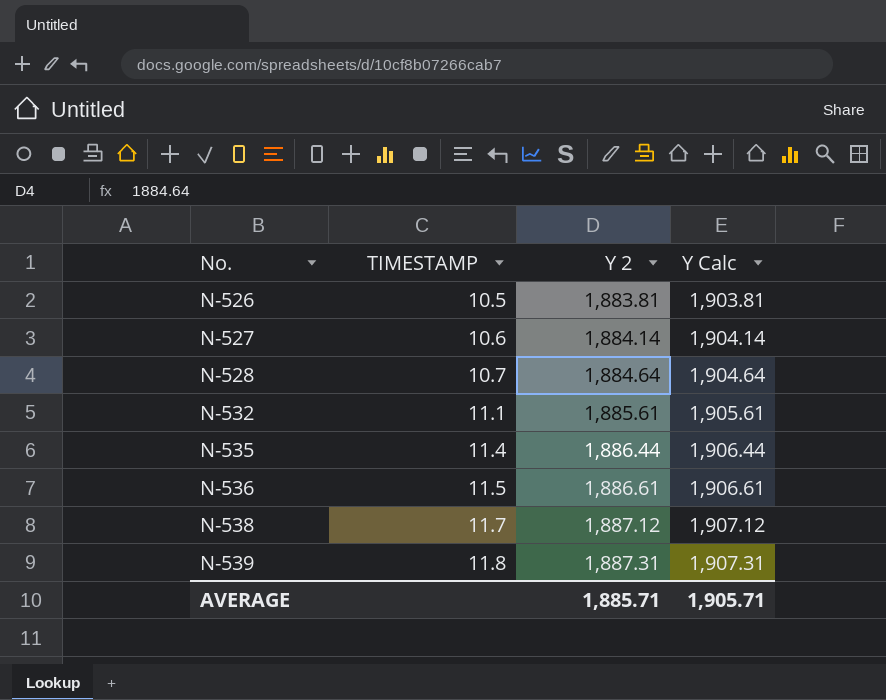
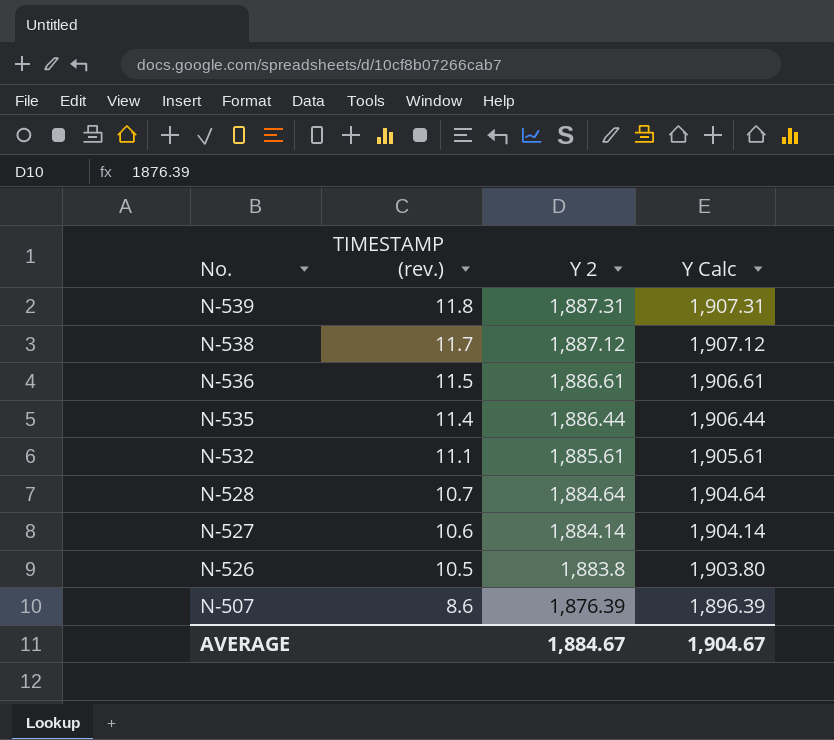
row order: No. ascending -> No. descending
column name: TIMESTAMP -> TIMESTAMP (rev.)
N-526 | Y 2: 1,883.81 -> 1,883.8
N-526 | Y Calc: 1,903.81 -> 1,903.80
row N-507: none -> 8.6 | 1,876.39 | 1,896.39
AVERAGE | Y 2: 1,885.71 -> 1,884.67
AVERAGE | Y Calc: 1,905.71 -> 1,904.67

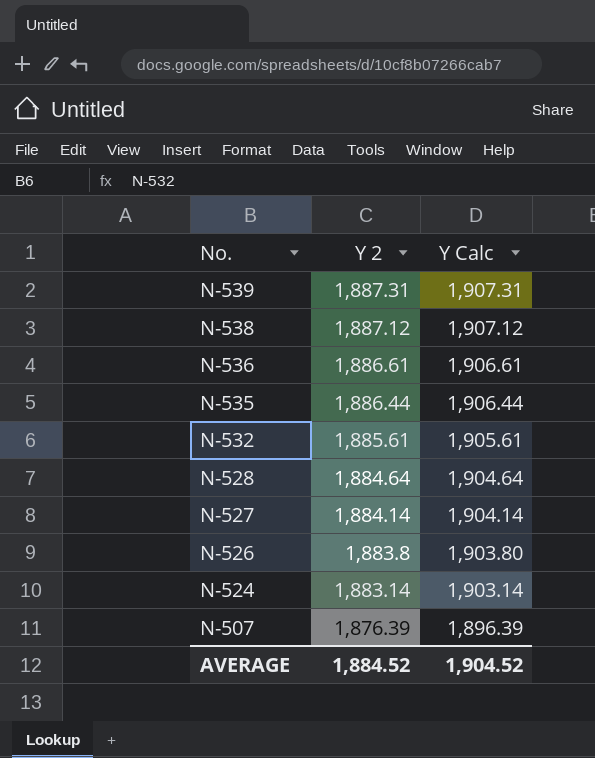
column TIMESTAMP (rev.) | position: 2 -> none
row N-524: none -> 1,883.14 | 1,903.14
AVERAGE | Y 2: 1,884.67 -> 1,884.52
AVERAGE | Y Calc: 1,904.67 -> 1,904.52

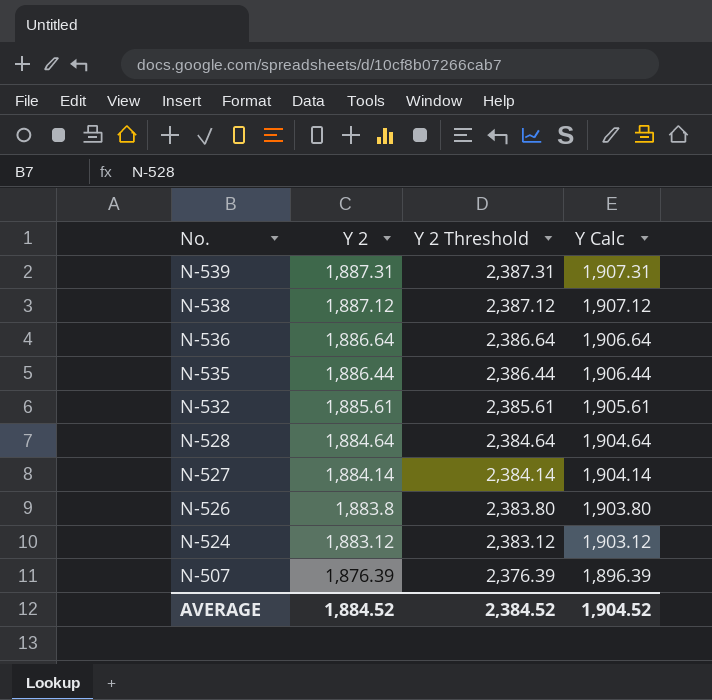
column Y 2 Threshold | formula: none -> [Y 2] + 500
N-536 | Y 2: 1,886.61 -> 1,886.64
N-536 | Y Calc: 1,906.61 -> 1,906.64
N-524 | Y 2: 1,883.14 -> 1,883.12
N-524 | Y Calc: 1,903.14 -> 1,903.12

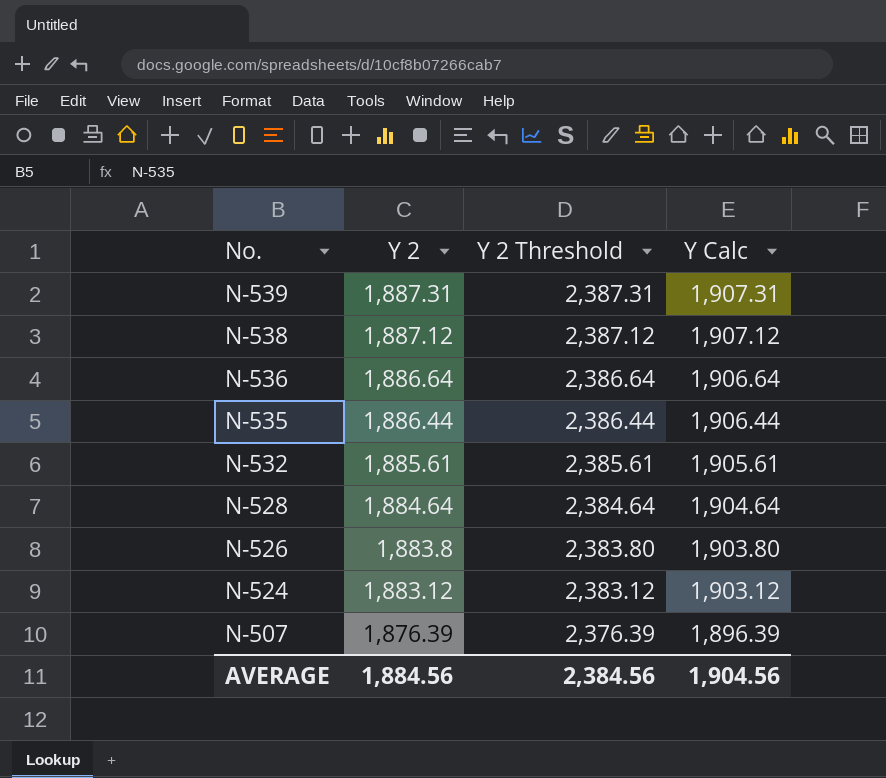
row N-527: 1,884.14 | 2,384.14 | 1,904.14 -> none
AVERAGE | Y 2: 1,884.52 -> 1,884.56
AVERAGE | Y 2 Threshold: 2,384.52 -> 2,384.56
AVERAGE | Y Calc: 1,904.52 -> 1,904.56

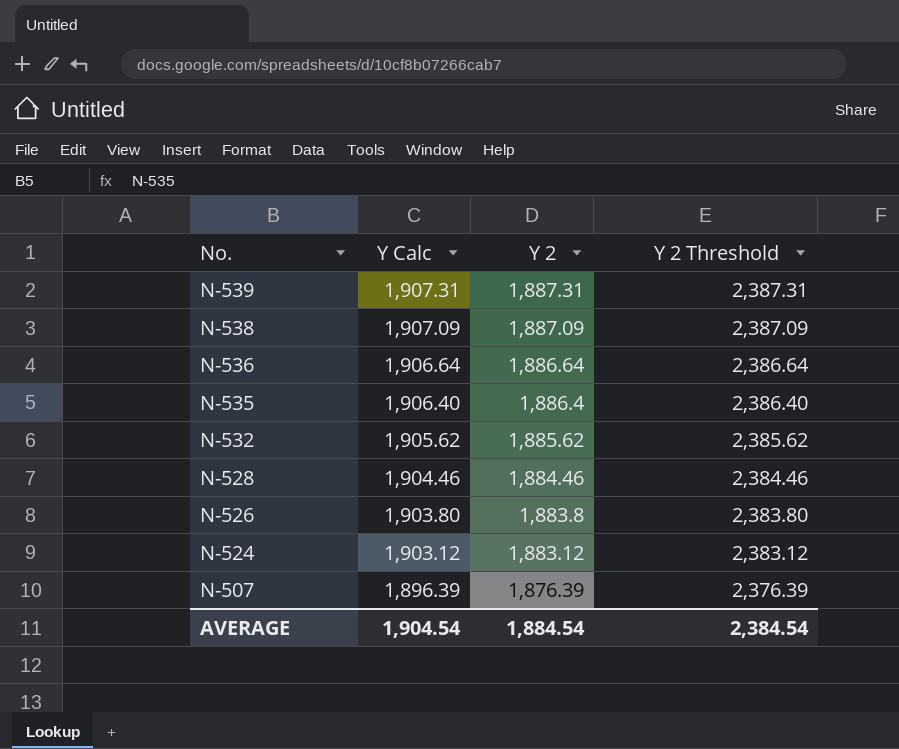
column Y Calc | position: 4 -> 2
N-538 | Y Calc: 1,907.12 -> 1,907.09
N-538 | Y 2: 1,887.12 -> 1,887.09
N-538 | Y 2 Threshold: 2,387.12 -> 2,387.09
N-535 | Y Calc: 1,906.44 -> 1,906.40
N-535 | Y 2: 1,886.44 -> 1,886.4
N-535 | Y 2 Threshold: 2,386.44 -> 2,386.40
N-532 | Y Calc: 1,905.61 -> 1,905.62
N-532 | Y 2: 1,885.61 -> 1,885.62
N-532 | Y 2 Threshold: 2,385.61 -> 2,385.62
N-528 | Y Calc: 1,904.64 -> 1,904.46
N-528 | Y 2: 1,884.64 -> 1,884.46
N-528 | Y 2 Threshold: 2,384.64 -> 2,384.46
AVERAGE | Y Calc: 1,904.56 -> 1,904.54
AVERAGE | Y 2: 1,884.56 -> 1,884.54
AVERAGE | Y 2 Threshold: 2,384.56 -> 2,384.54

